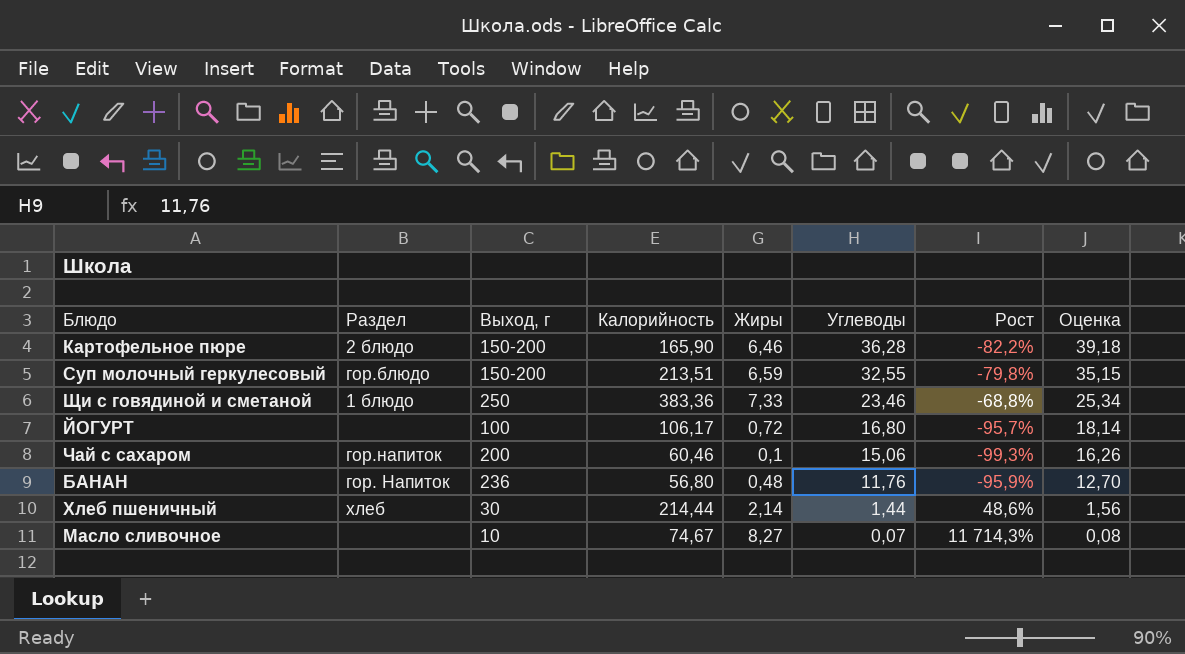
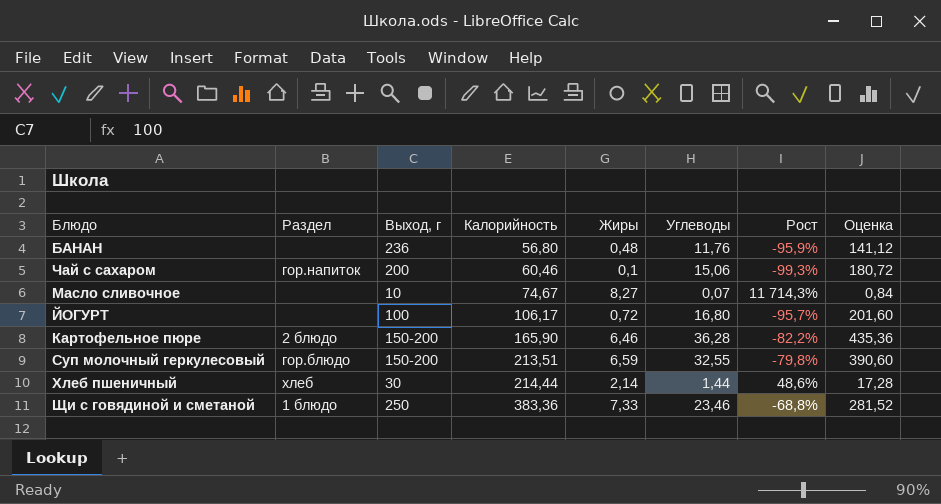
row order: Углеводы descending -> Калорийность ascending
column Оценка | formula: [Углеводы] * 1,08 -> [Углеводы] * 12
БАНАН | Раздел: гор. Напиток -> none

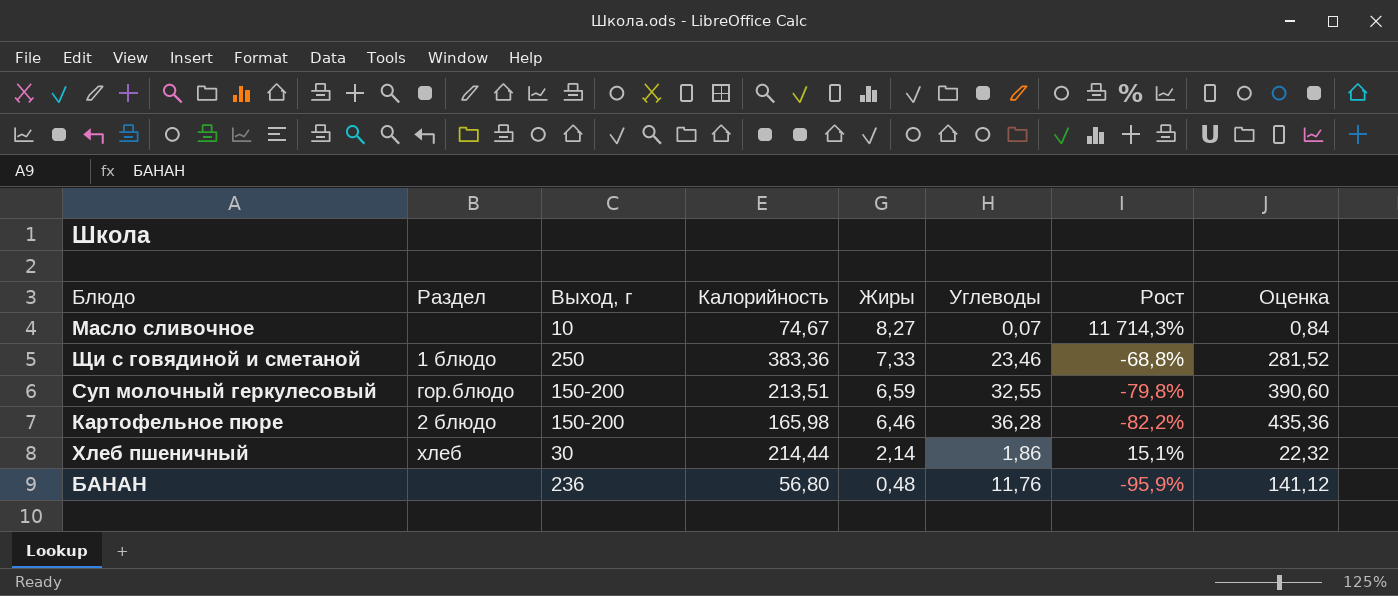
row order: Калорийность ascending -> Жиры descending
row Чай с сахаром: гор.напиток | 200 | 60,46 | 0,1 | 15,06 | -99,3% | 180,72 -> none
row ЙОГУРТ: none | 100 | 106,17 | 0,72 | 16,80 | -95,7% | 201,60 -> none
Картофельное пюре | Калорийность: 165,90 -> 165,98
Хлеб пшеничный | Углеводы: 1,44 -> 1,86
Хлеб пшеничный | Рост: 48,6% -> 15,1%
Хлеб пшеничный | Оценка: 17,28 -> 22,32

